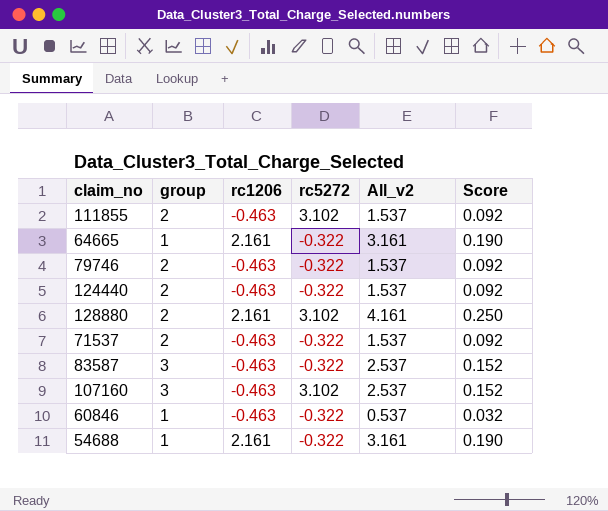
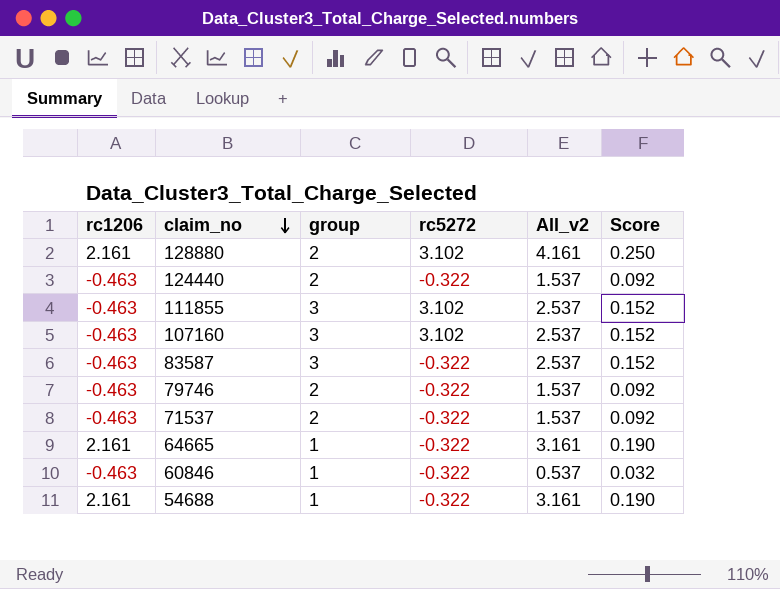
row order: none -> claim_no descending
column rc1206 | position: 3 -> 1
111855 | group: 2 -> 3
111855 | All_v2: 1.537 -> 2.537
111855 | Score: 0.092 -> 0.152

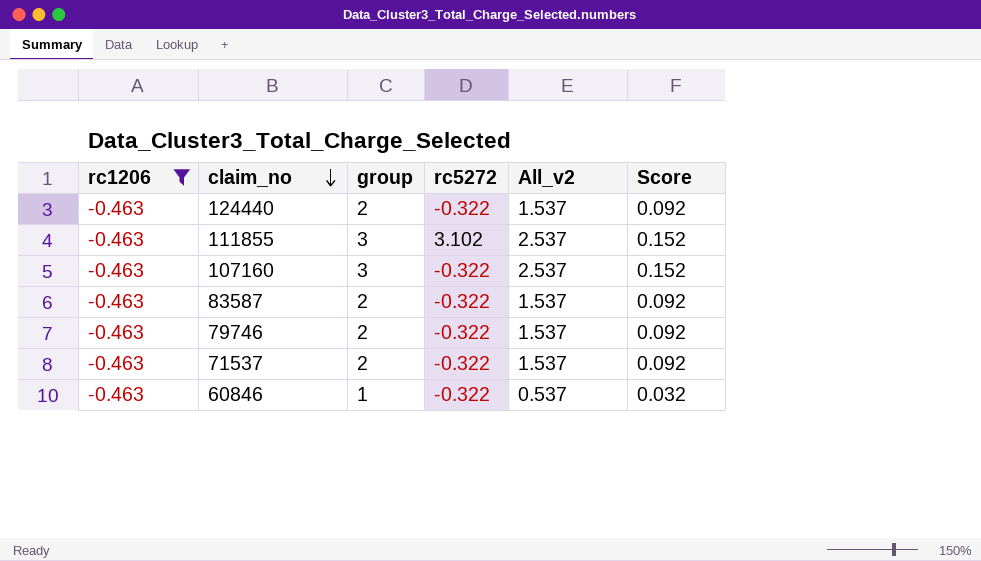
filter: none -> rc1206 = -0.463
107160 | rc5272: 3.102 -> -0.322
83587 | group: 3 -> 2
83587 | All_v2: 2.537 -> 1.537
83587 | Score: 0.152 -> 0.092

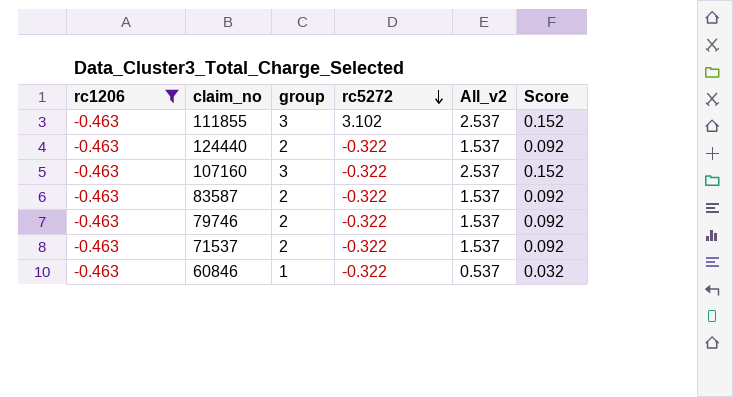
row order: claim_no descending -> rc5272 descending

